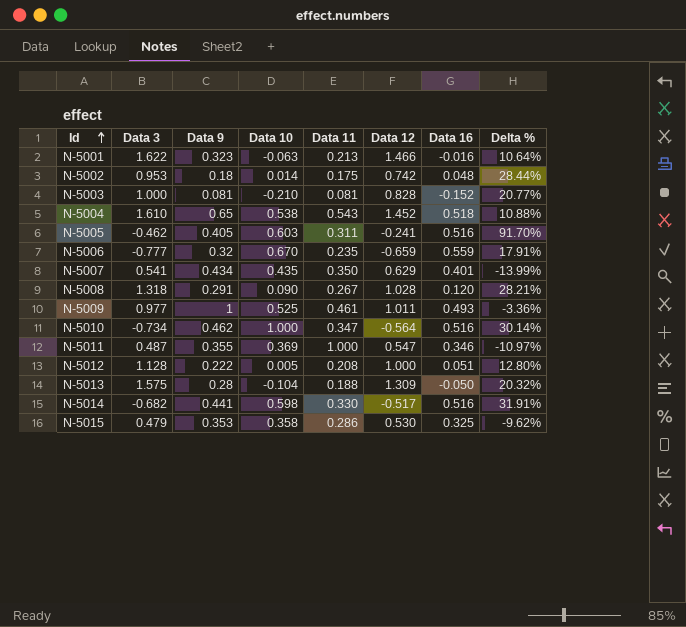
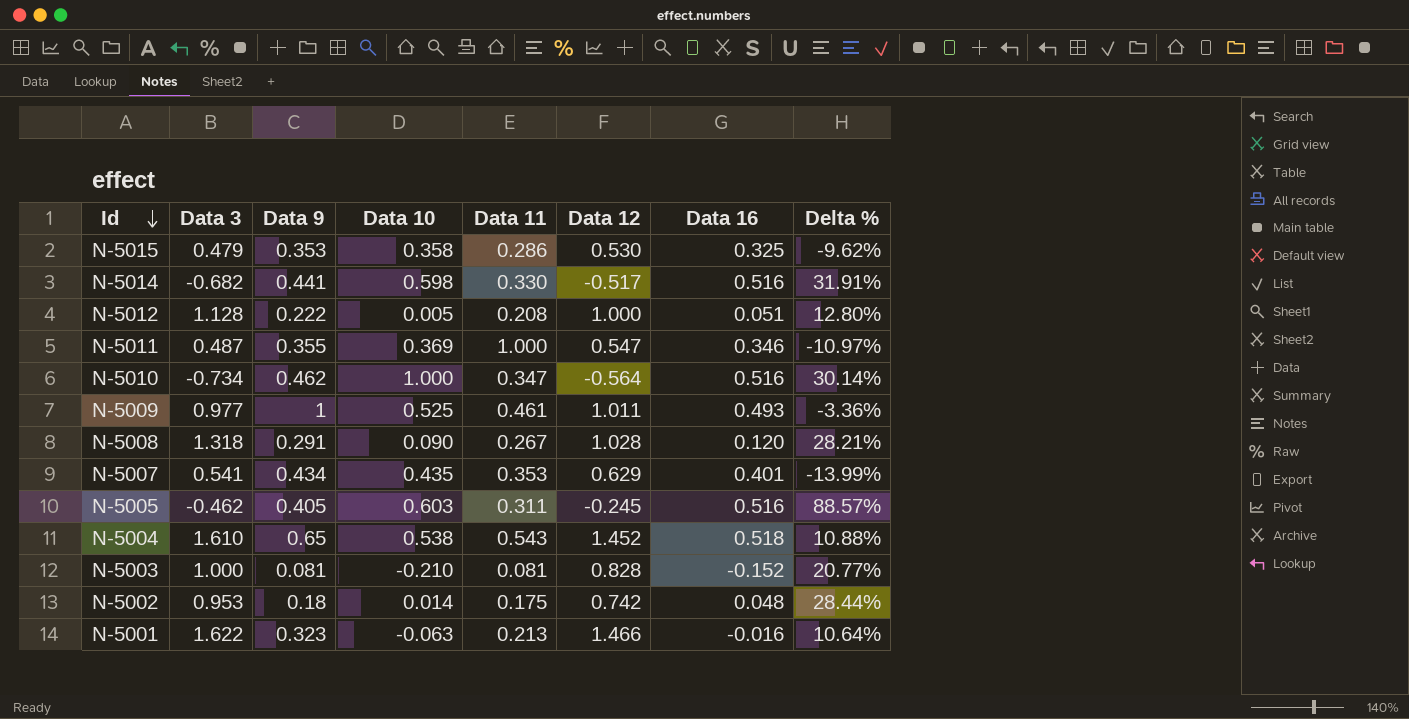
row order: Id ascending -> Id descending
row N-5006: -0.777 | 0.32 | 0.670 | 0.235 | -0.659 | 0.559 | 17.91% -> none
row N-5013: 1.575 | 0.28 | -0.104 | 0.188 | 1.309 | -0.050 | 20.32% -> none
N-5007 | Data 11: 0.350 -> 0.353
N-5005 | Data 12: -0.241 -> -0.245
N-5005 | Delta %: 91.70% -> 88.57%

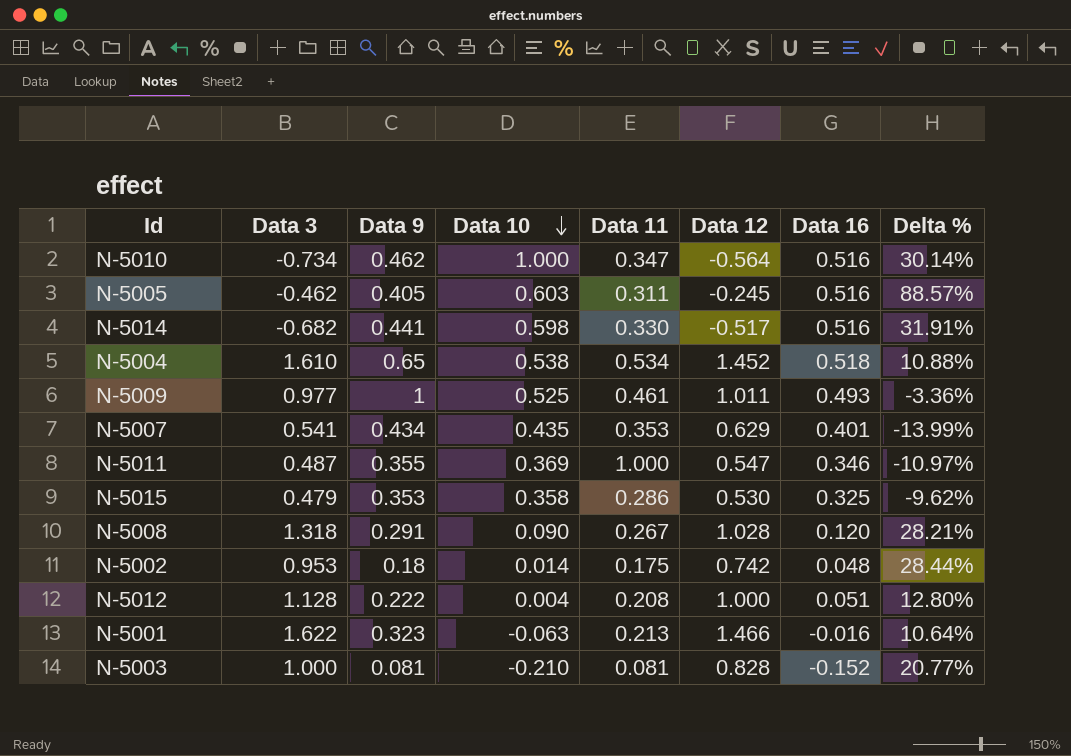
row order: Id descending -> Data 10 descending
N-5004 | Data 11: 0.543 -> 0.534
N-5012 | Data 10: 0.005 -> 0.004

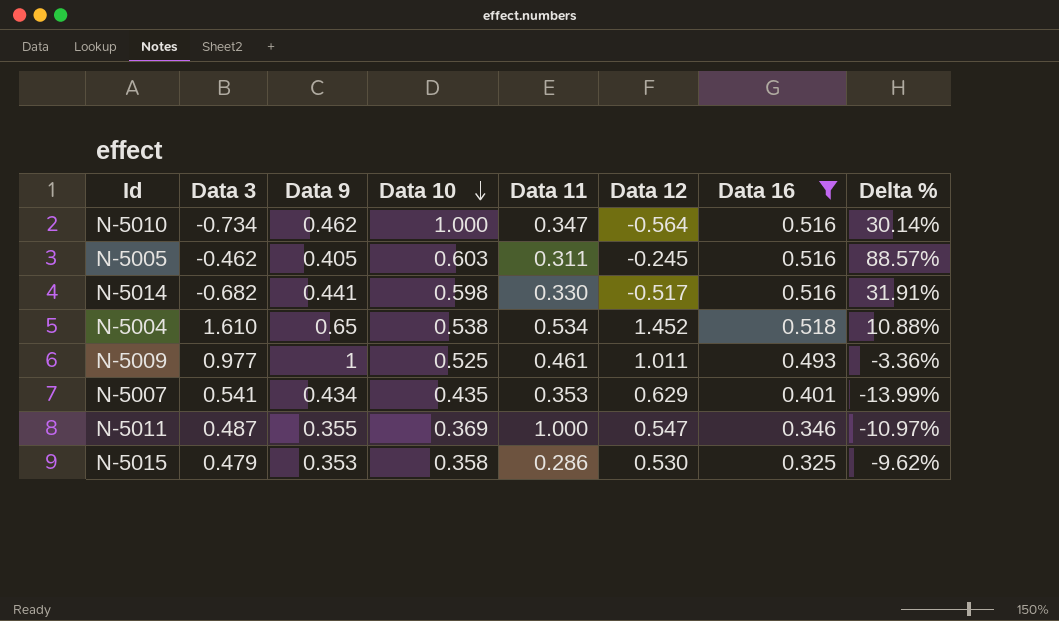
filter: none -> Data 16 >= 0.325

